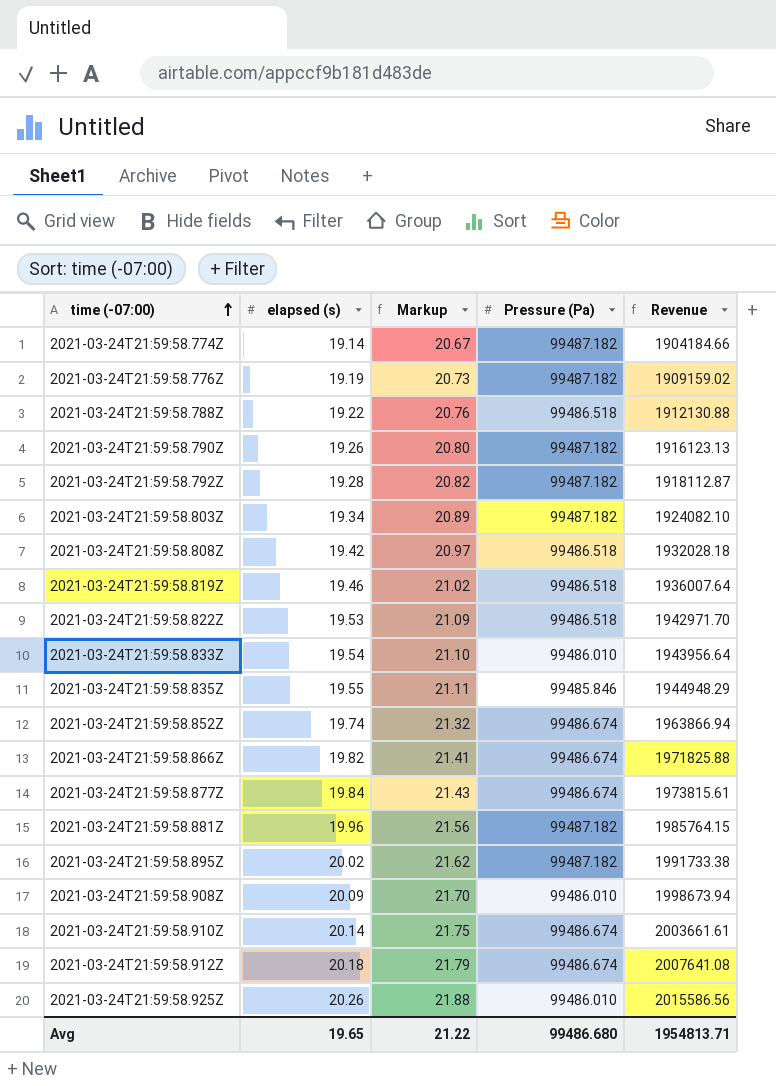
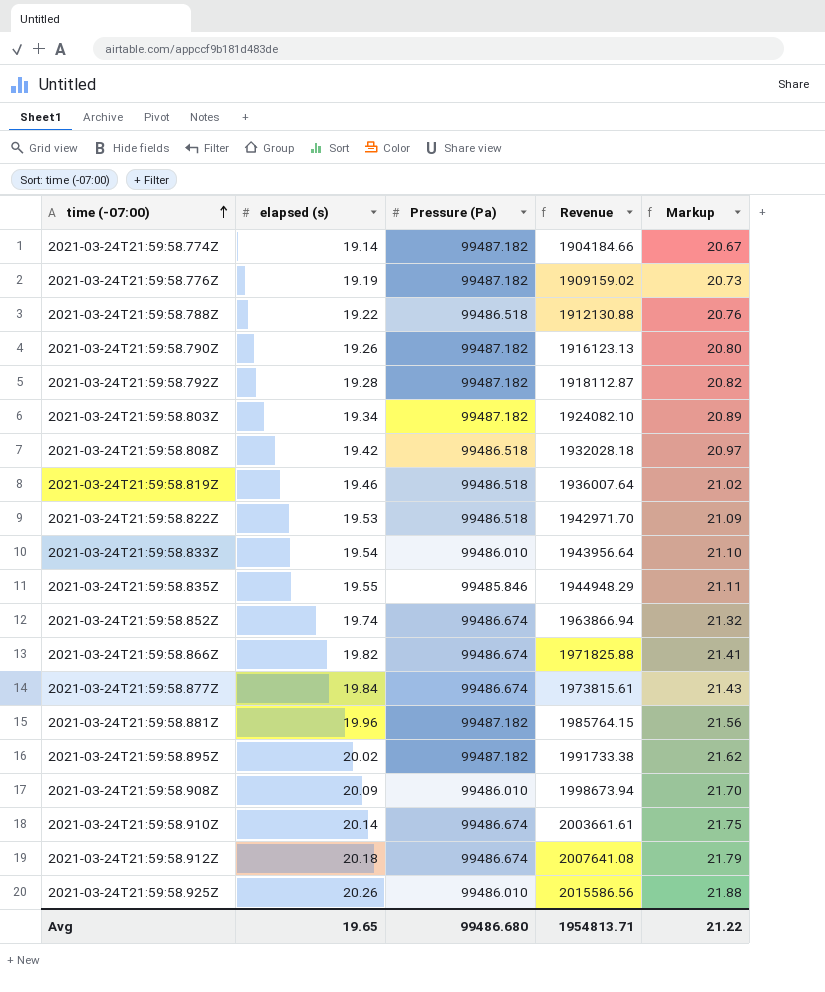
column Markup | position: 3 -> 5

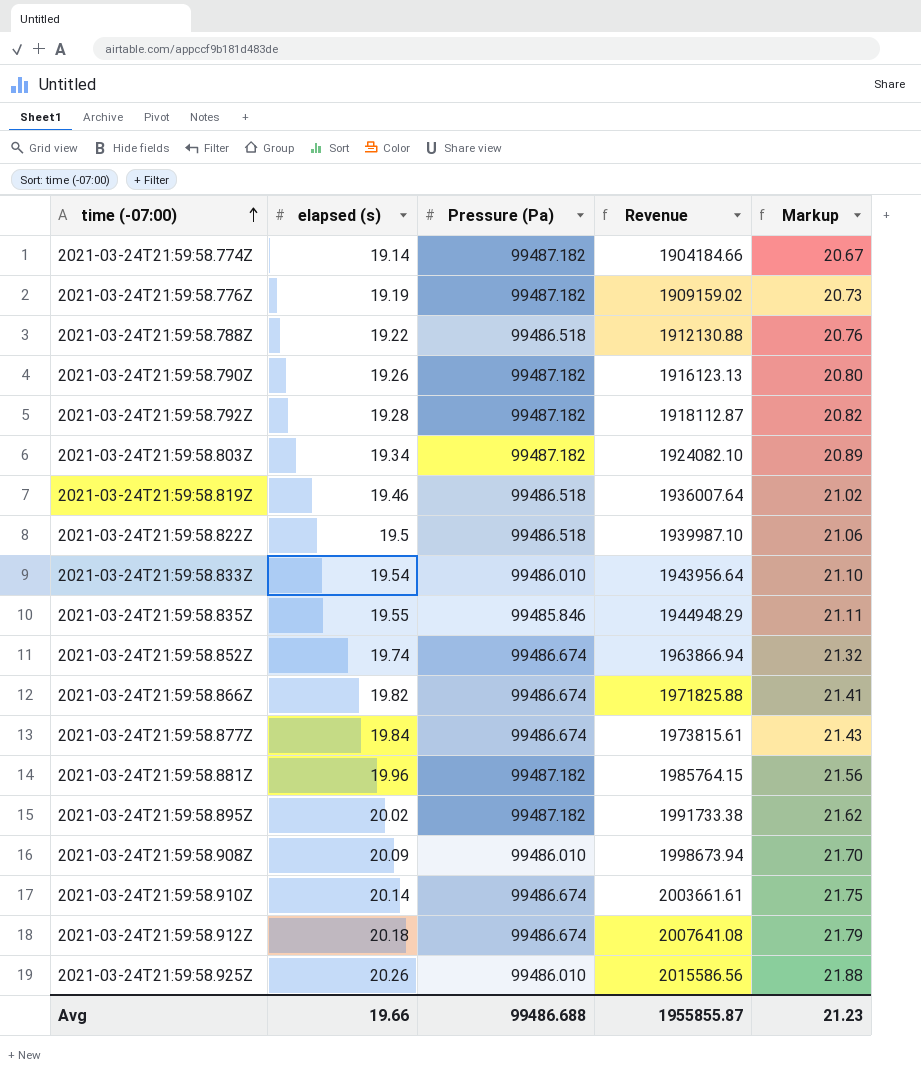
row 2021-03-24T21:59:58.808Z: 19.42 | 99486.518 | 1932028.18 | 20.97 -> none
2021-03-24T21:59:58.822Z | elapsed (s): 19.53 -> 19.5
2021-03-24T21:59:58.822Z | Revenue: 1942971.70 -> 1939987.10
2021-03-24T21:59:58.822Z | Markup: 21.09 -> 21.06
Avg | elapsed (s): 19.65 -> 19.66
Avg | Pressure (Pa): 99486.680 -> 99486.688
Avg | Revenue: 1954813.71 -> 1955855.87
Avg | Markup: 21.22 -> 21.23

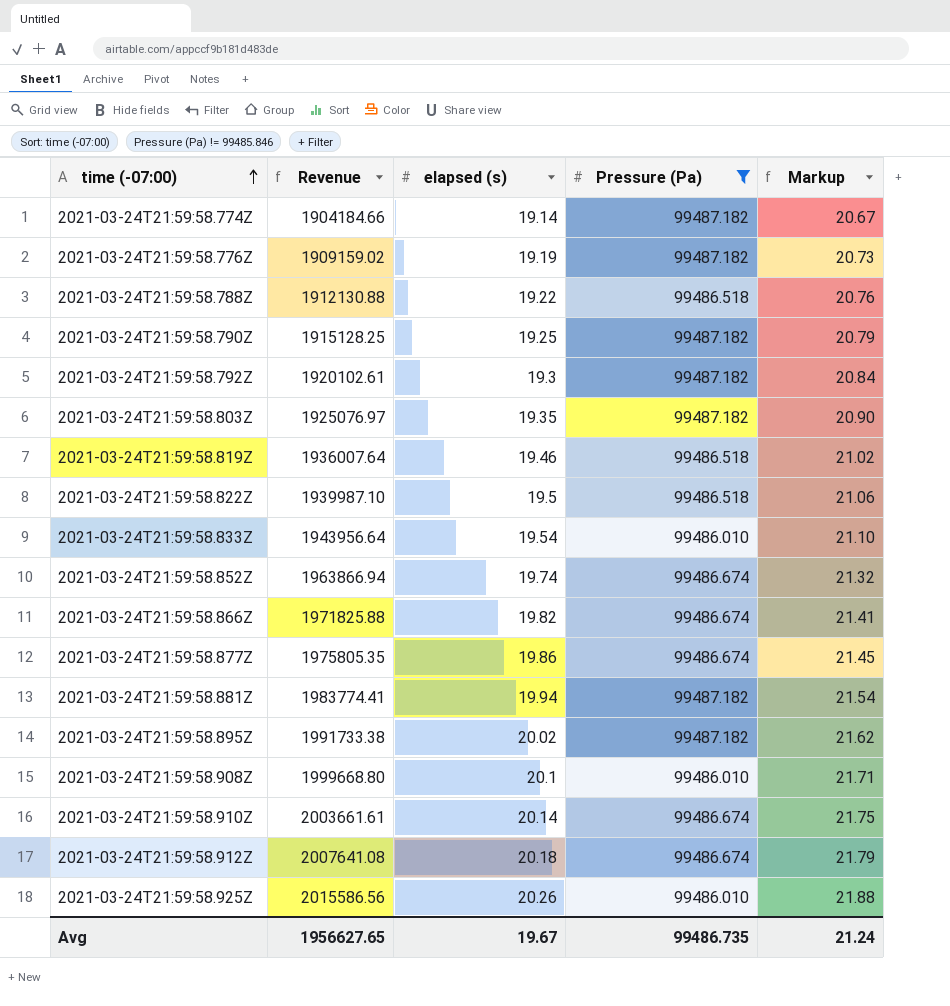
filter: none -> Pressure (Pa) != 99485.846
column Revenue | position: 4 -> 2
2021-03-24T21:59:58.790Z | Revenue: 1916123.13 -> 1915128.25
2021-03-24T21:59:58.790Z | elapsed (s): 19.26 -> 19.25
2021-03-24T21:59:58.790Z | Markup: 20.80 -> 20.79
2021-03-24T21:59:58.792Z | Revenue: 1918112.87 -> 1920102.61
2021-03-24T21:59:58.792Z | elapsed (s): 19.28 -> 19.3
2021-03-24T21:59:58.792Z | Markup: 20.82 -> 20.84
2021-03-24T21:59:58.803Z | Revenue: 1924082.10 -> 1925076.97
2021-03-24T21:59:58.803Z | elapsed (s): 19.34 -> 19.35
2021-03-24T21:59:58.803Z | Markup: 20.89 -> 20.90
2021-03-24T21:59:58.877Z | Revenue: 1973815.61 -> 1975805.35
2021-03-24T21:59:58.877Z | elapsed (s): 19.84 -> 19.86
2021-03-24T21:59:58.877Z | Markup: 21.43 -> 21.45
2021-03-24T21:59:58.881Z | Revenue: 1985764.15 -> 1983774.41
2021-03-24T21:59:58.881Z | elapsed (s): 19.96 -> 19.94
2021-03-24T21:59:58.881Z | Markup: 21.56 -> 21.54
2021-03-24T21:59:58.908Z | Revenue: 1998673.94 -> 1999668.80
2021-03-24T21:59:58.908Z | elapsed (s): 20.09 -> 20.1
2021-03-24T21:59:58.908Z | Markup: 21.70 -> 21.71
Avg | Revenue: 1955855.87 -> 1956627.65
Avg | elapsed (s): 19.66 -> 19.67
Avg | Pressure (Pa): 99486.688 -> 99486.735
Avg | Markup: 21.23 -> 21.24

